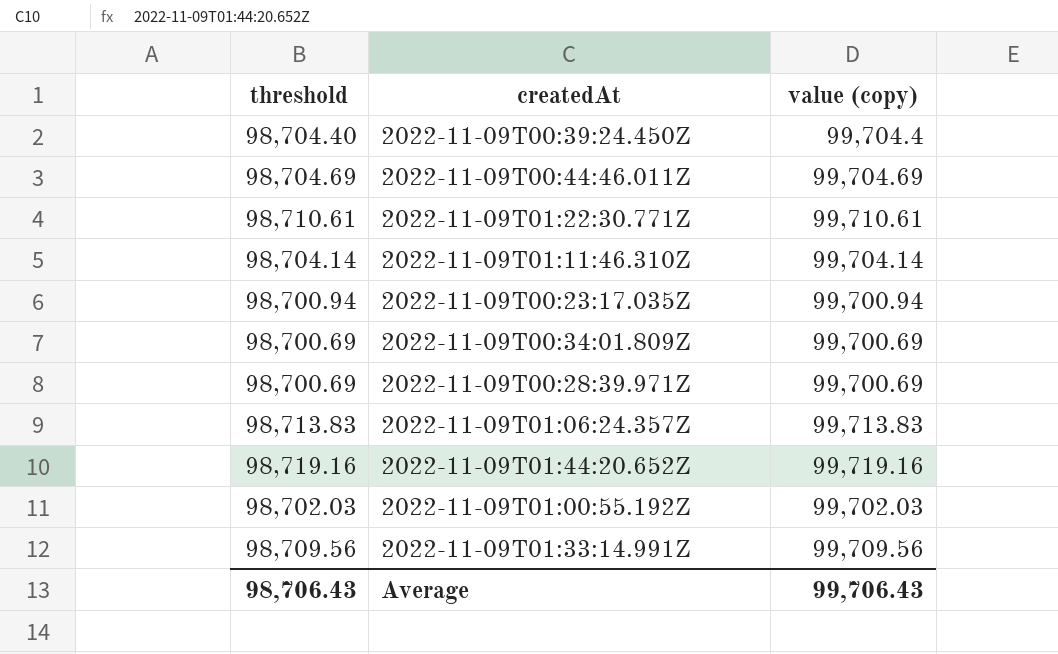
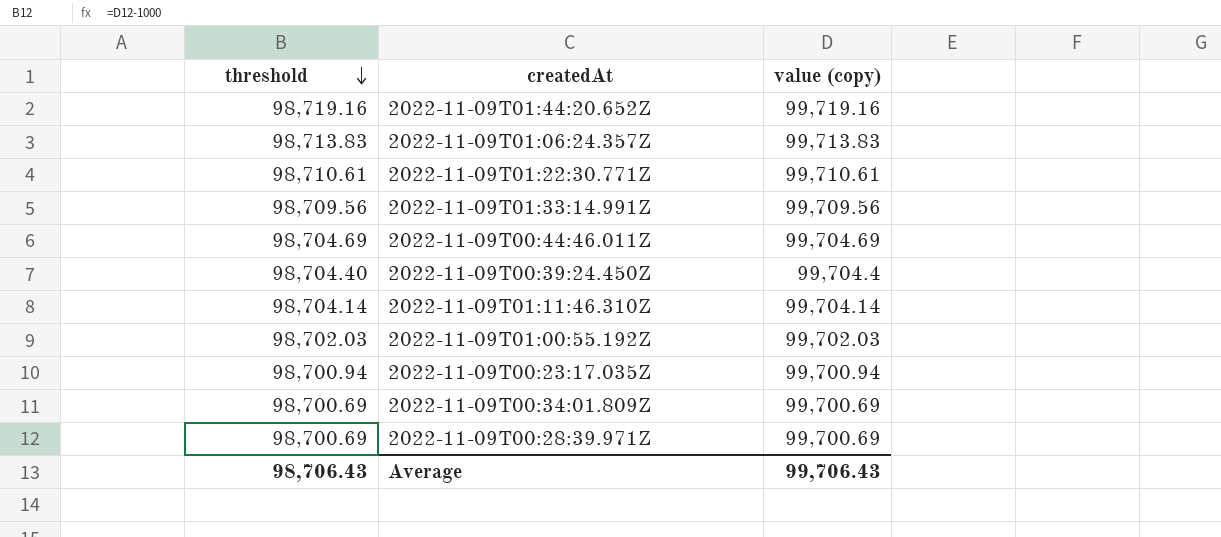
row order: none -> threshold descending

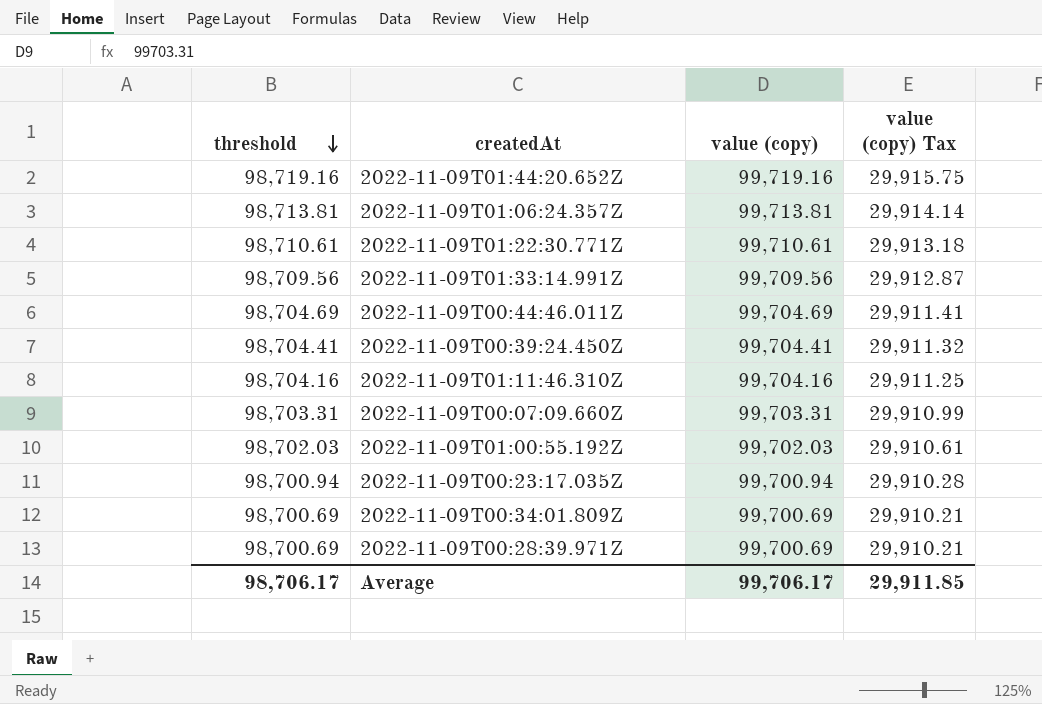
column value (copy) Tax | formula: none -> [value (copy)] * 0.3
2022-11-09T01:06:24.357Z | threshold: 98,713.83 -> 98,713.81
2022-11-09T01:06:24.357Z | value (copy): 99,713.83 -> 99,713.81
2022-11-09T00:39:24.450Z | threshold: 98,704.40 -> 98,704.41
2022-11-09T00:39:24.450Z | value (copy): 99,704.4 -> 99,704.41
2022-11-09T01:11:46.310Z | threshold: 98,704.14 -> 98,704.16
2022-11-09T01:11:46.310Z | value (copy): 99,704.14 -> 99,704.16
row 2022-11-09T00:07:09.660Z: none -> 98,703.31 | 99,703.31 | 29,910.99
Average | threshold: 98,706.43 -> 98,706.17
Average | value (copy): 99,706.43 -> 99,706.17

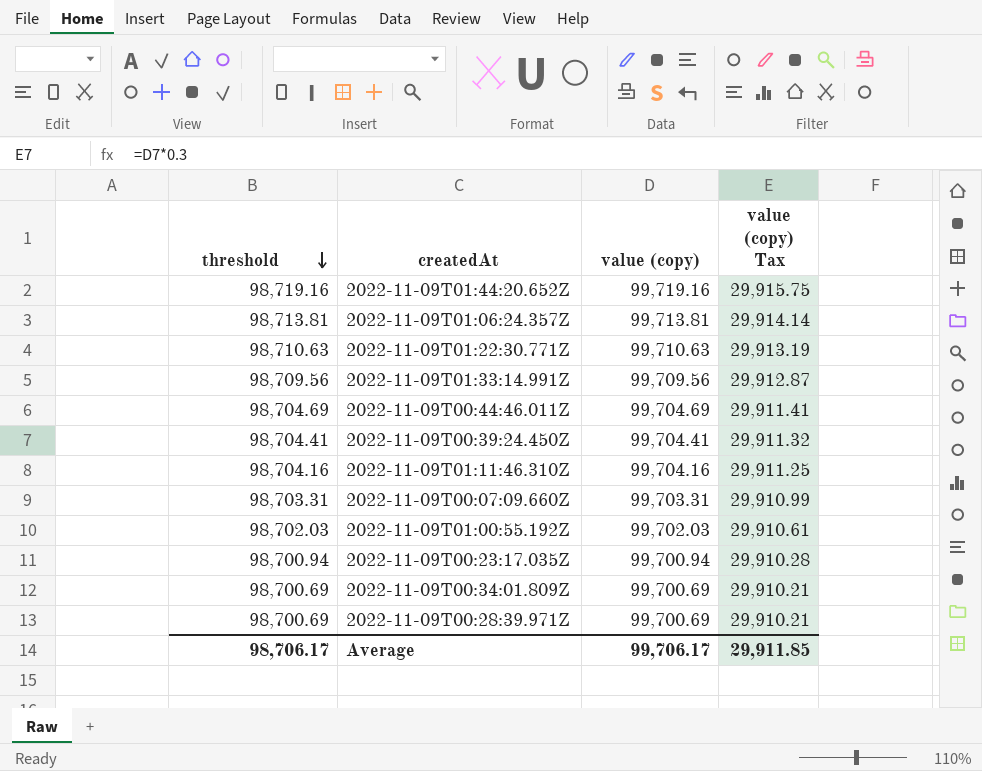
2022-11-09T01:22:30.771Z | threshold: 98,710.61 -> 98,710.63
2022-11-09T01:22:30.771Z | value (copy): 99,710.61 -> 99,710.63
2022-11-09T01:22:30.771Z | value (copy) Tax: 29,913.18 -> 29,913.19

